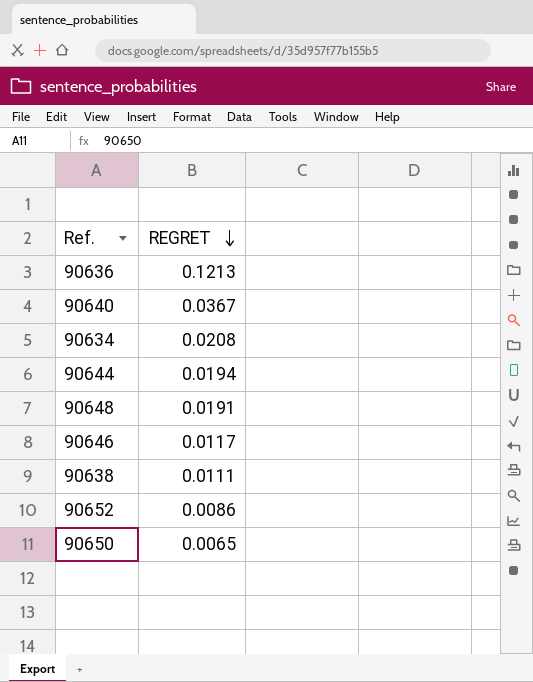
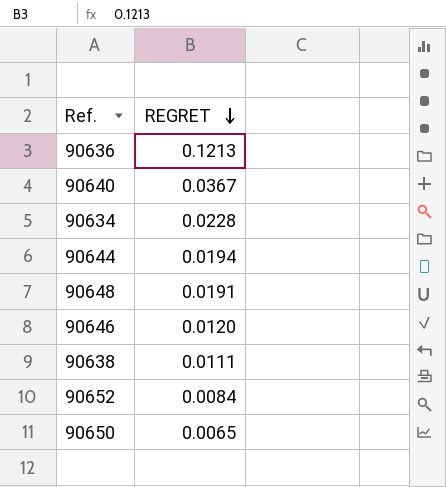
90634 | REGRET: 0.0208 -> 0.0228
90646 | REGRET: 0.0117 -> 0.0120
90652 | REGRET: 0.0086 -> 0.0084

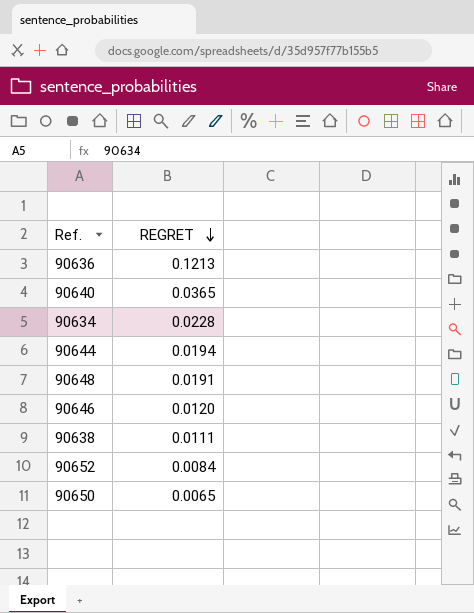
90640 | REGRET: 0.0367 -> 0.0365

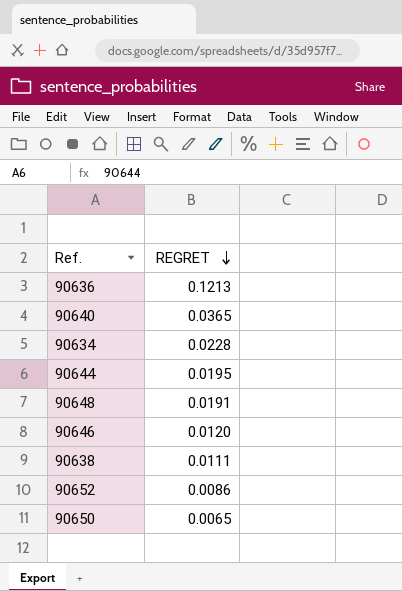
90644 | REGRET: 0.0194 -> 0.0195
90652 | REGRET: 0.0084 -> 0.0086

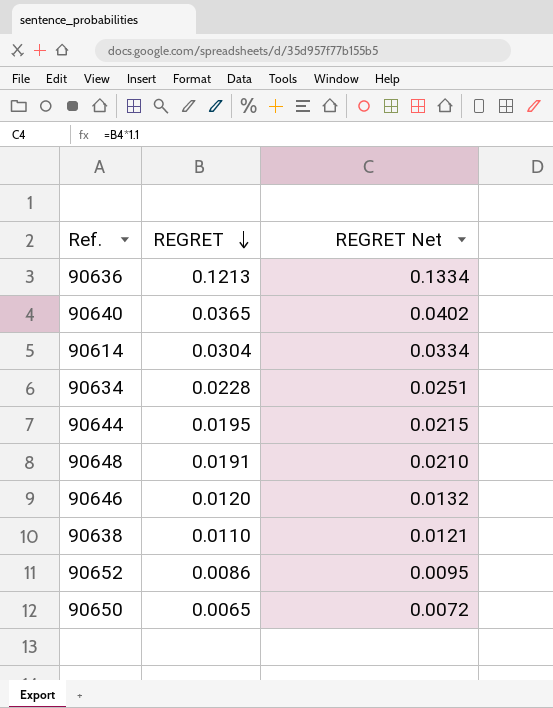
column REGRET Net | formula: none -> [REGRET] * 1.1
row 90614: none -> 0.0304 | 0.0334
90638 | REGRET: 0.0111 -> 0.0110

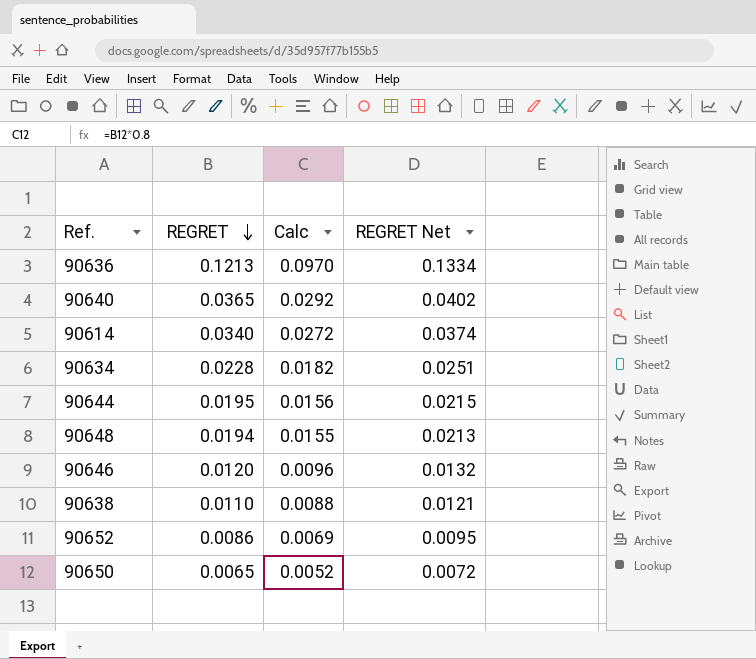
column Calc | formula: none -> [REGRET] * 0.8
90614 | REGRET: 0.0304 -> 0.0340
90614 | REGRET Net: 0.0334 -> 0.0374
90648 | REGRET: 0.0191 -> 0.0194
90648 | REGRET Net: 0.0210 -> 0.0213

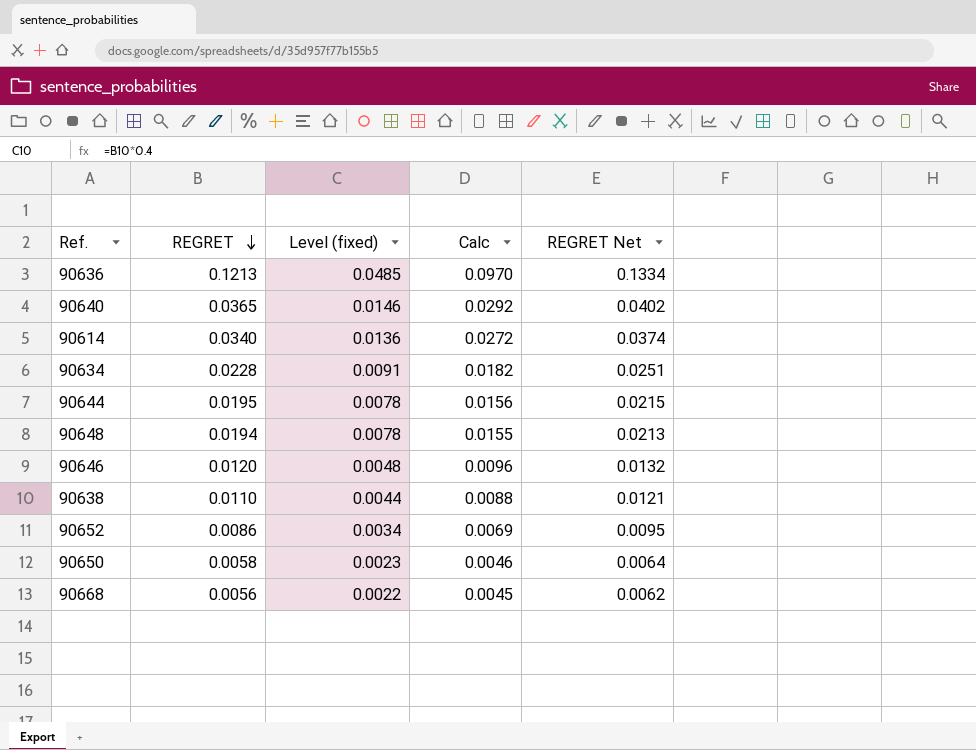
column Level (fixed) | formula: none -> [REGRET] * 0.4
90650 | REGRET: 0.0065 -> 0.0058
90650 | Calc: 0.0052 -> 0.0046
90650 | REGRET Net: 0.0072 -> 0.0064
row 90668: none -> 0.0056 | 0.0022 | 0.0045 | 0.0062

